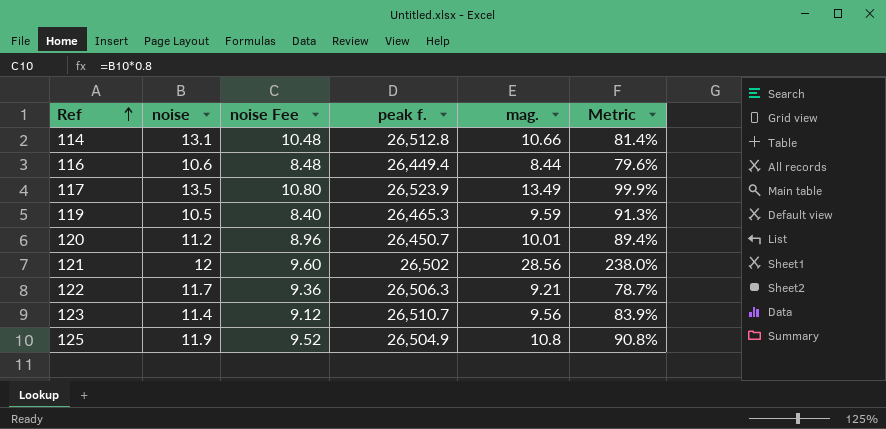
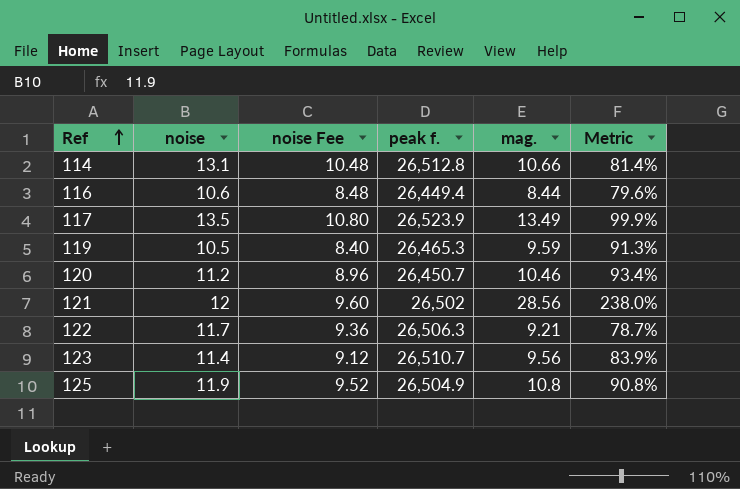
120 | mag.: 10.01 -> 10.46
120 | Metric: 89.4% -> 93.4%

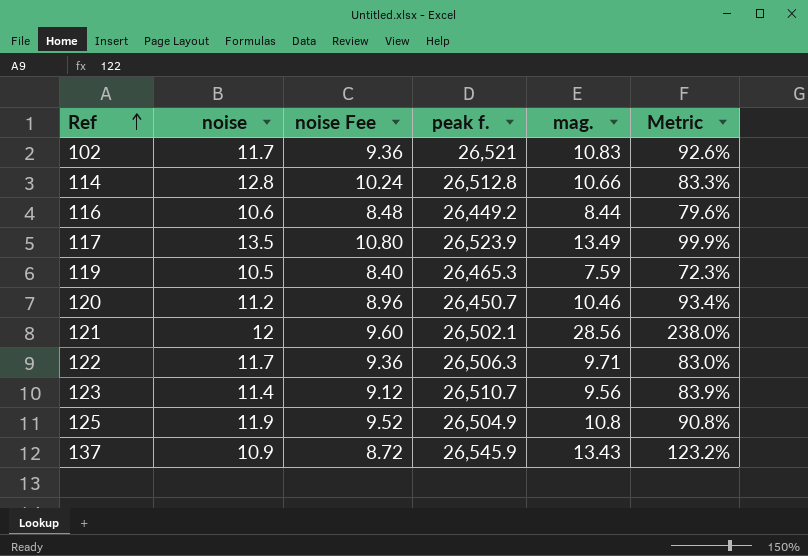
row 102: none -> 11.7 | 9.36 | 26,521 | 10.83 | 92.6%
114 | noise: 13.1 -> 12.8
114 | noise Fee: 10.48 -> 10.24
114 | Metric: 81.4% -> 83.3%
116 | peak f.: 26,449.4 -> 26,449.2
119 | mag.: 9.59 -> 7.59
119 | Metric: 91.3% -> 72.3%
121 | peak f.: 26,502 -> 26,502.1
122 | mag.: 9.21 -> 9.71
122 | Metric: 78.7% -> 83.0%
row 137: none -> 10.9 | 8.72 | 26,545.9 | 13.43 | 123.2%

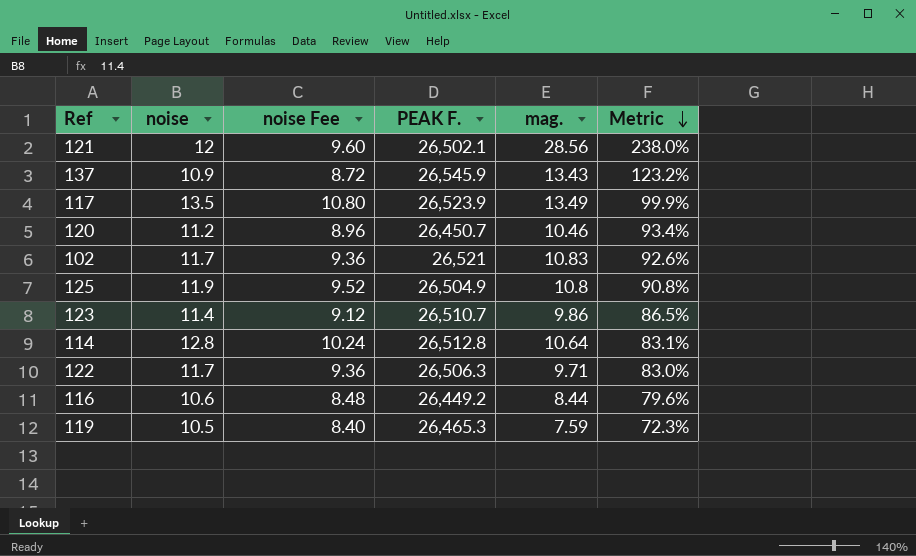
row order: Ref ascending -> Metric descending
column name: peak f. -> PEAK F.
123 | mag.: 9.56 -> 9.86
123 | Metric: 83.9% -> 86.5%
114 | mag.: 10.66 -> 10.64
114 | Metric: 83.3% -> 83.1%

